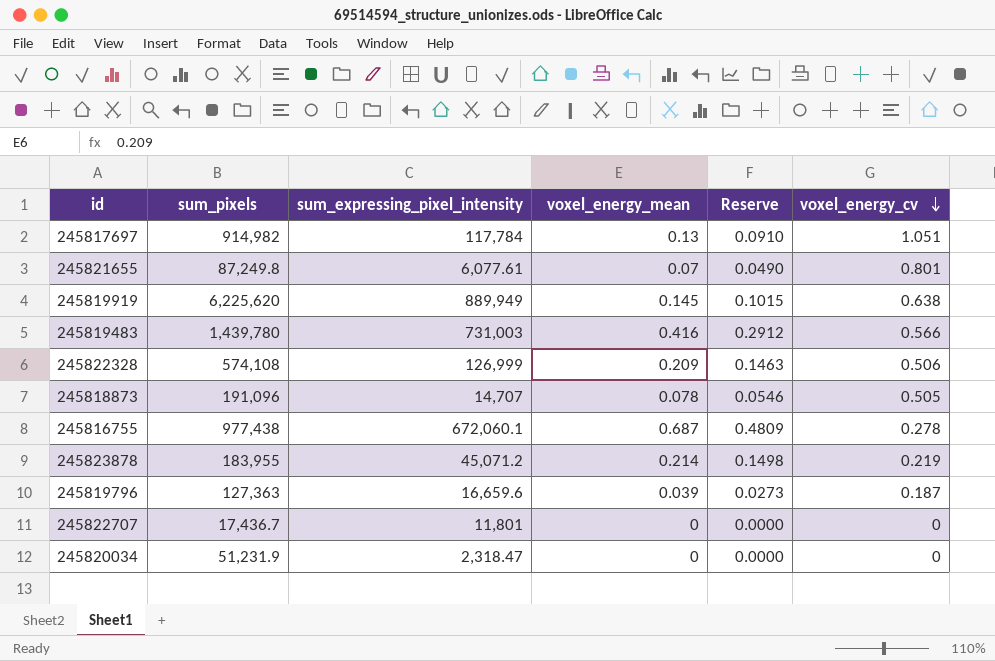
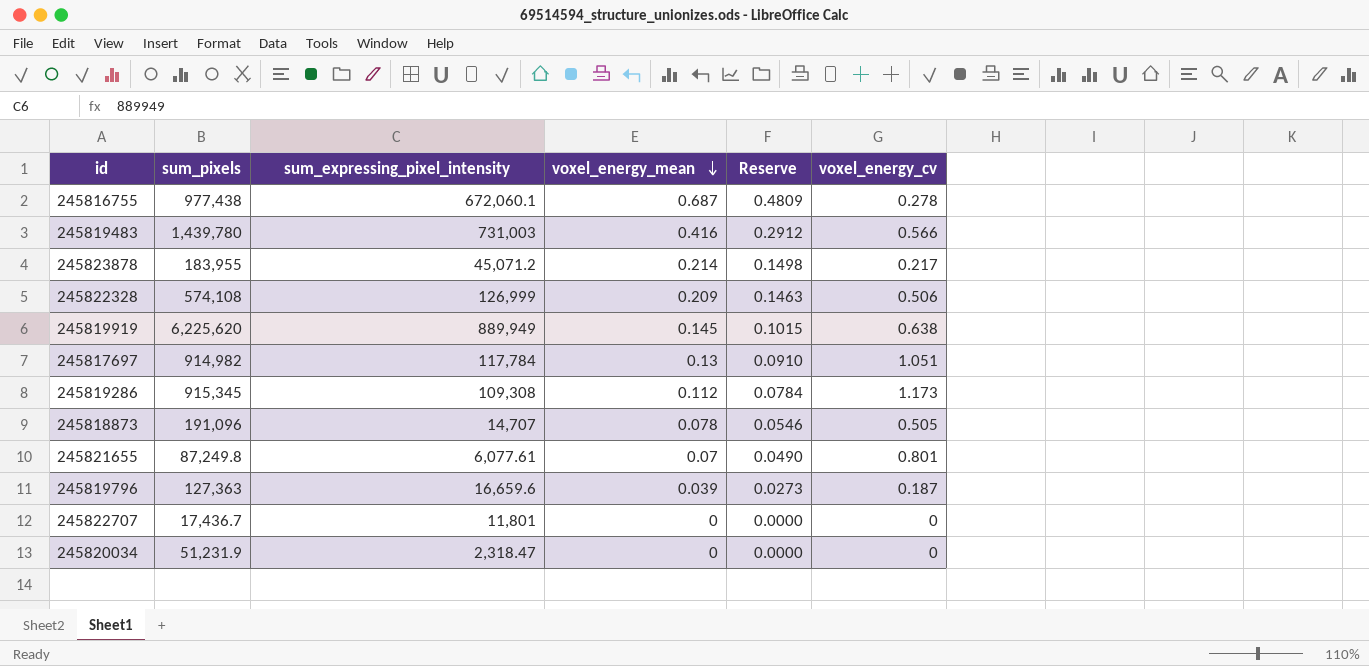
row order: voxel_energy_cv descending -> voxel_energy_mean descending
245823878 | voxel_energy_cv: 0.219 -> 0.217
row 245819286: none -> 915,345 | 109,308 | 0.112 | 0.0784 | 1.173

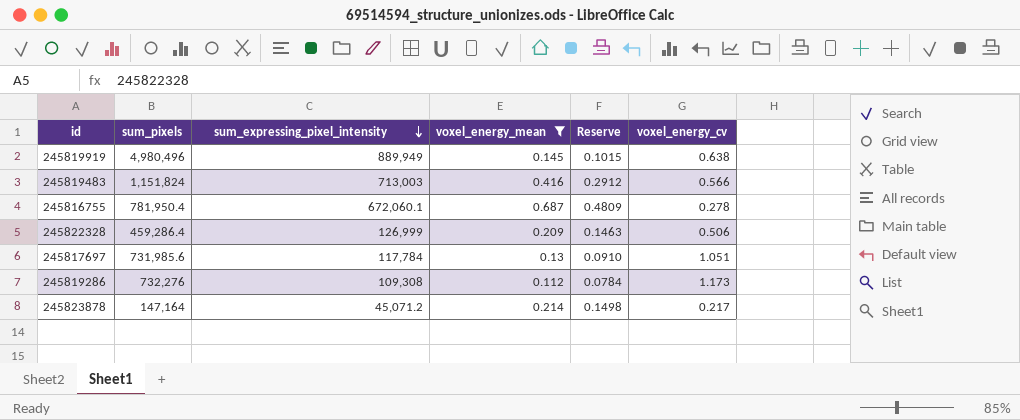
filter: none -> voxel_energy_mean >= 0.112
row order: voxel_energy_mean descending -> sum_expressing_pixel_intensity descending
245819919 | sum_pixels: 6,225,620 -> 4,980,496
245819483 | sum_pixels: 1,439,780 -> 1,151,824
245819483 | sum_expressing_pixel_intensity: 731,003 -> 713,003
245816755 | sum_pixels: 977,438 -> 781,950.4
245822328 | sum_pixels: 574,108 -> 459,286.4
245817697 | sum_pixels: 914,982 -> 731,985.6
245819286 | sum_pixels: 915,345 -> 732,276
245823878 | sum_pixels: 183,955 -> 147,164

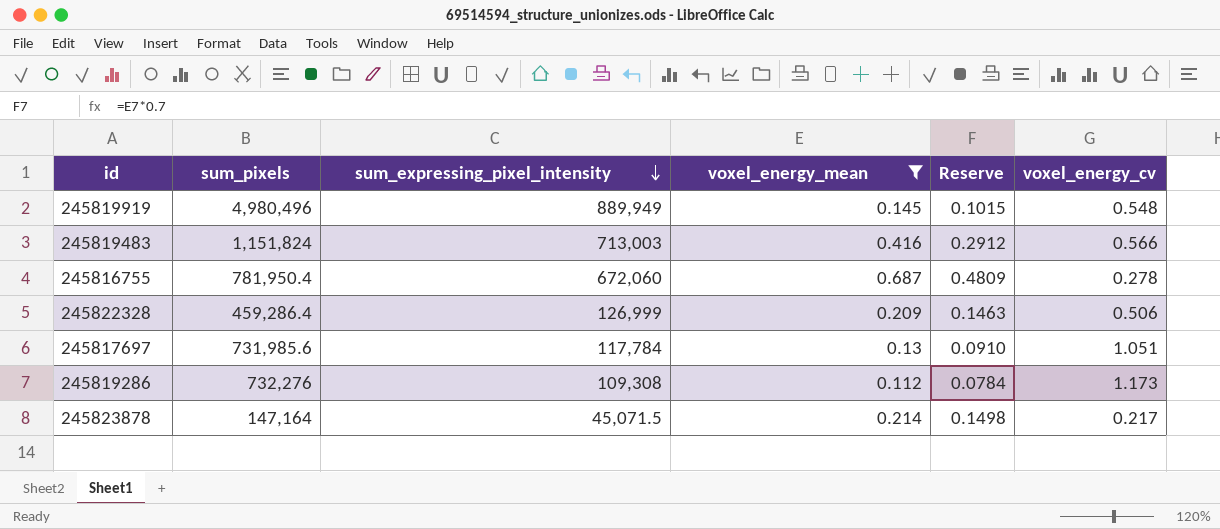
245819919 | voxel_energy_cv: 0.638 -> 0.548
245816755 | sum_expressing_pixel_intensity: 672,060.1 -> 672,060
245823878 | sum_expressing_pixel_intensity: 45,071.2 -> 45,071.5

